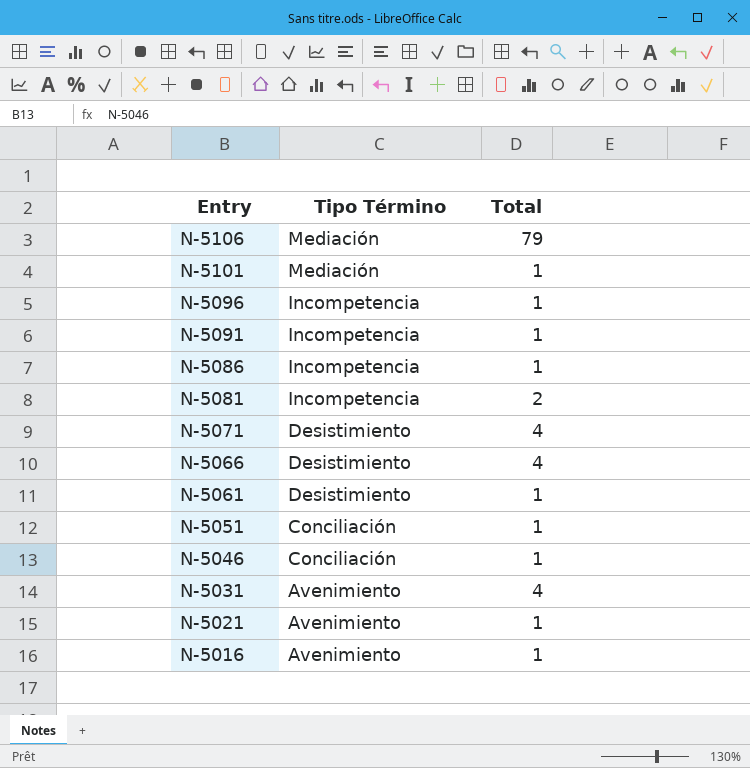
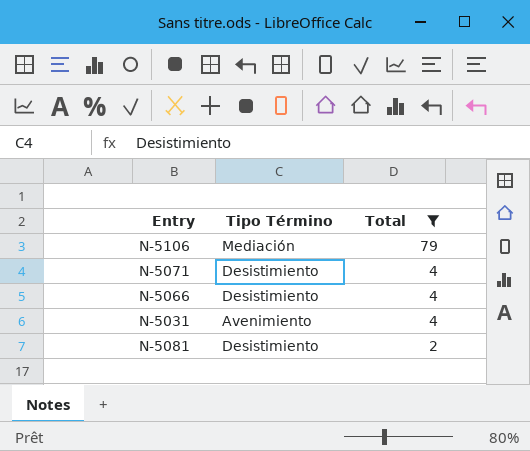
filter: none -> Total != 1
row order: Entry descending -> Total descending
N-5081 | Tipo Término: Incompetencia -> Desistimiento

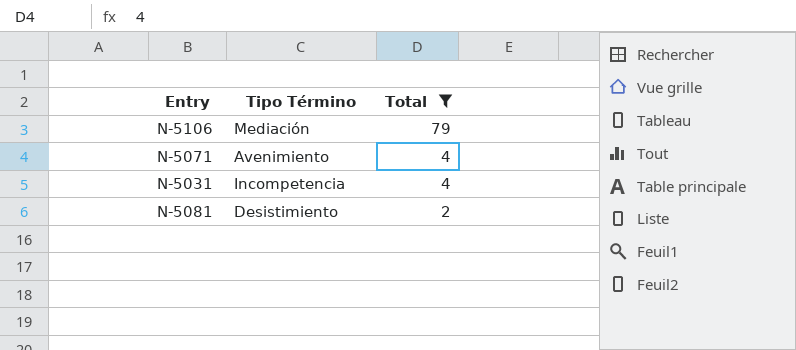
row N-5066: Desistimiento | 4 -> none
N-5071 | Tipo Término: Desistimiento -> Avenimiento
N-5031 | Tipo Término: Avenimiento -> Incompetencia

